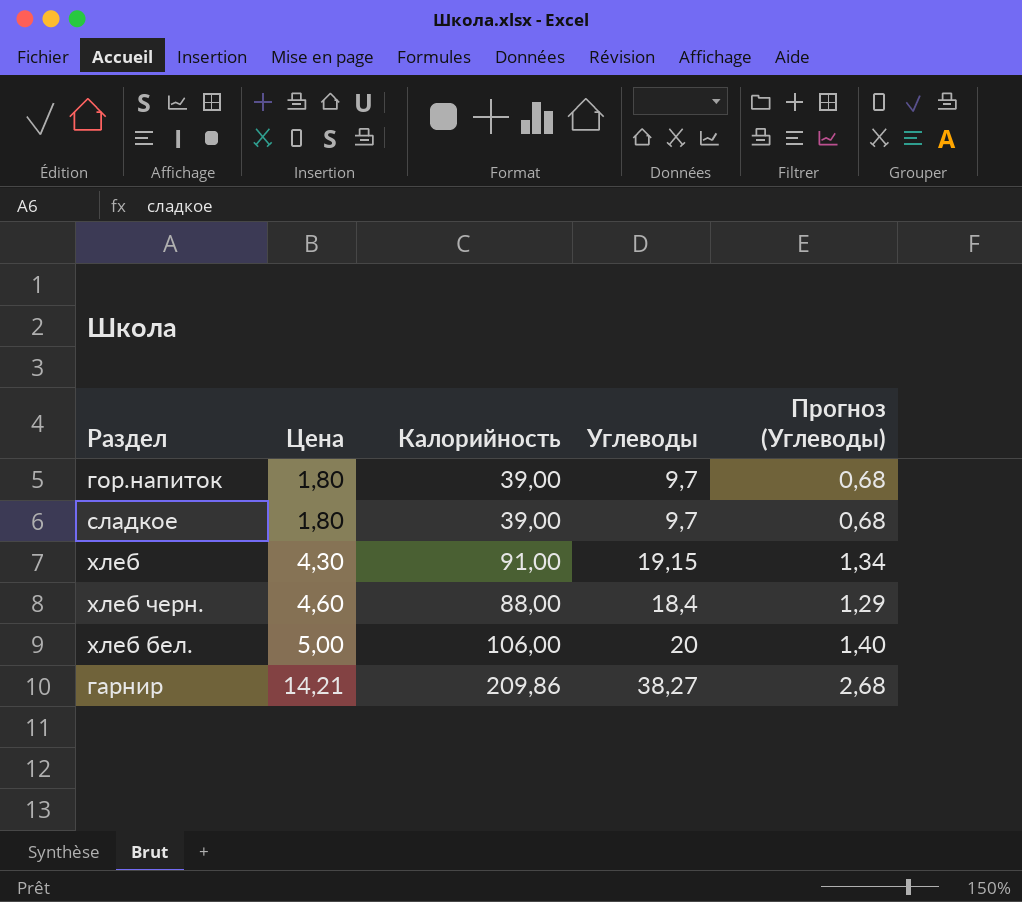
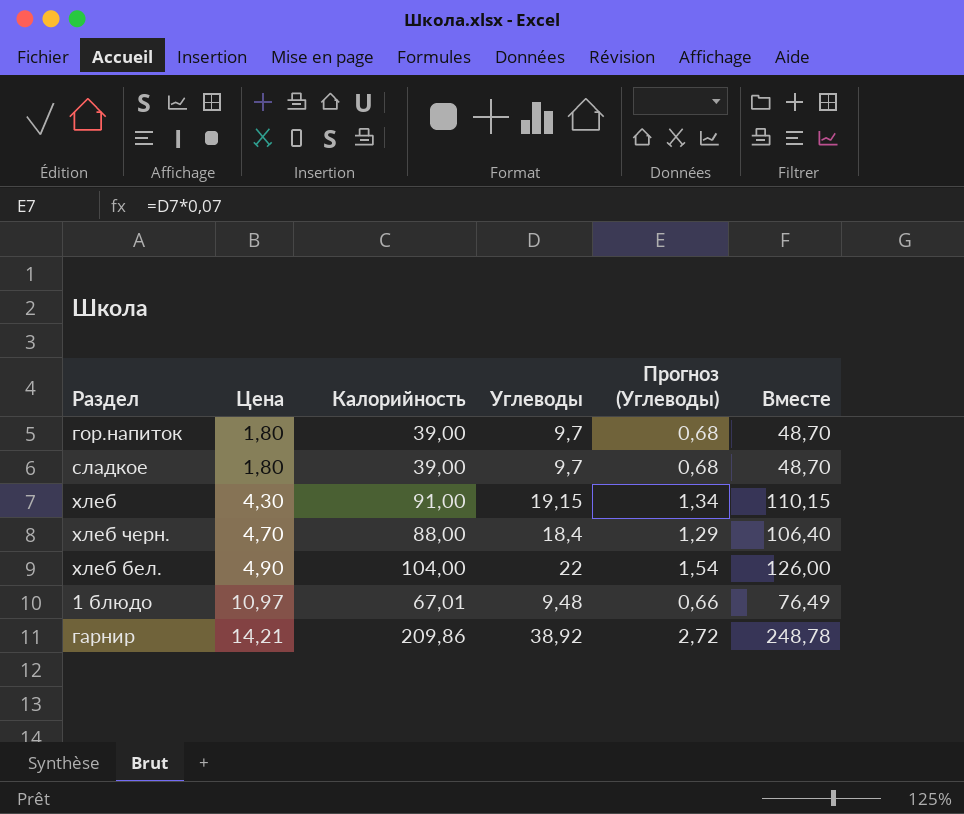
column Вместе | formula: none -> [Калорийность] + [Углеводы]
хлеб черн. | Цена: 4,60 -> 4,70
хлеб бел. | Цена: 5,00 -> 4,90
хлеб бел. | Калорийность: 106,00 -> 104,00
хлеб бел. | Углеводы: 20 -> 22
хлеб бел. | Прогноз (Углеводы): 1,40 -> 1,54
row 1 блюдо: none -> 10,97 | 67,01 | 9,48 | 0,66 | 76,49
гарнир | Углеводы: 38,27 -> 38,92
гарнир | Прогноз (Углеводы): 2,68 -> 2,72

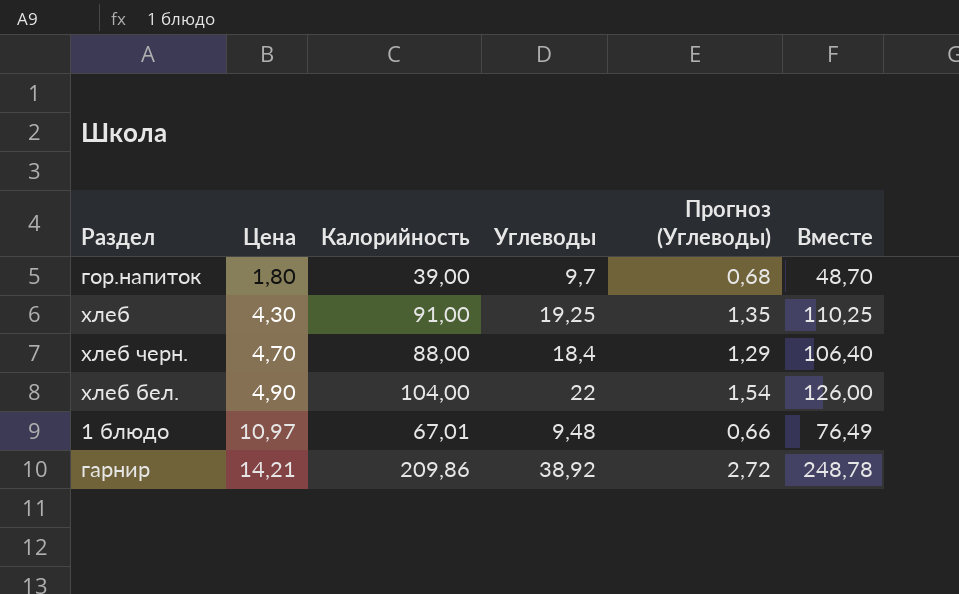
row сладкое: 1,80 | 39,00 | 9,7 | 0,68 | 48,70 -> none
хлеб | Углеводы: 19,15 -> 19,25
хлеб | Прогноз (Углеводы): 1,34 -> 1,35
хлеб | Вместе: 110,15 -> 110,25

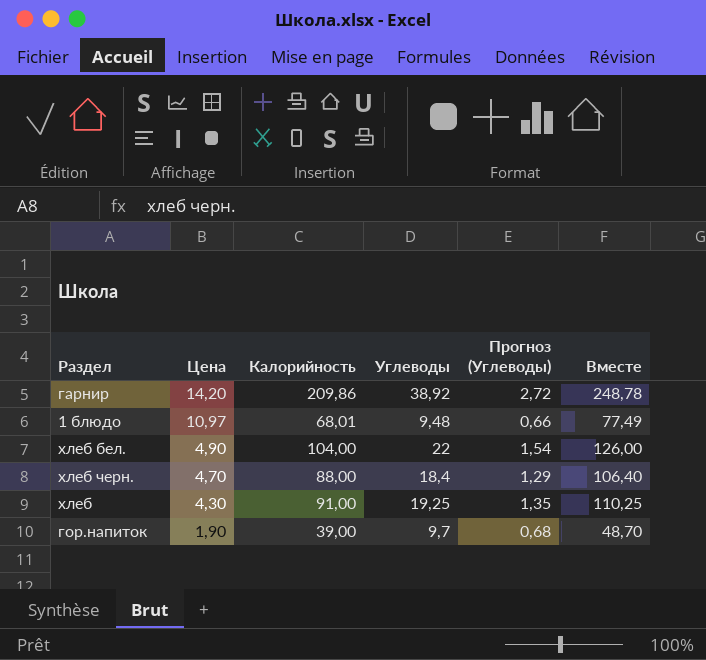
row order: Цена ascending -> Цена descending
гарнир | Цена: 14,21 -> 14,20
1 блюдо | Калорийность: 67,01 -> 68,01
1 блюдо | Вместе: 76,49 -> 77,49
гор.напиток | Цена: 1,80 -> 1,90

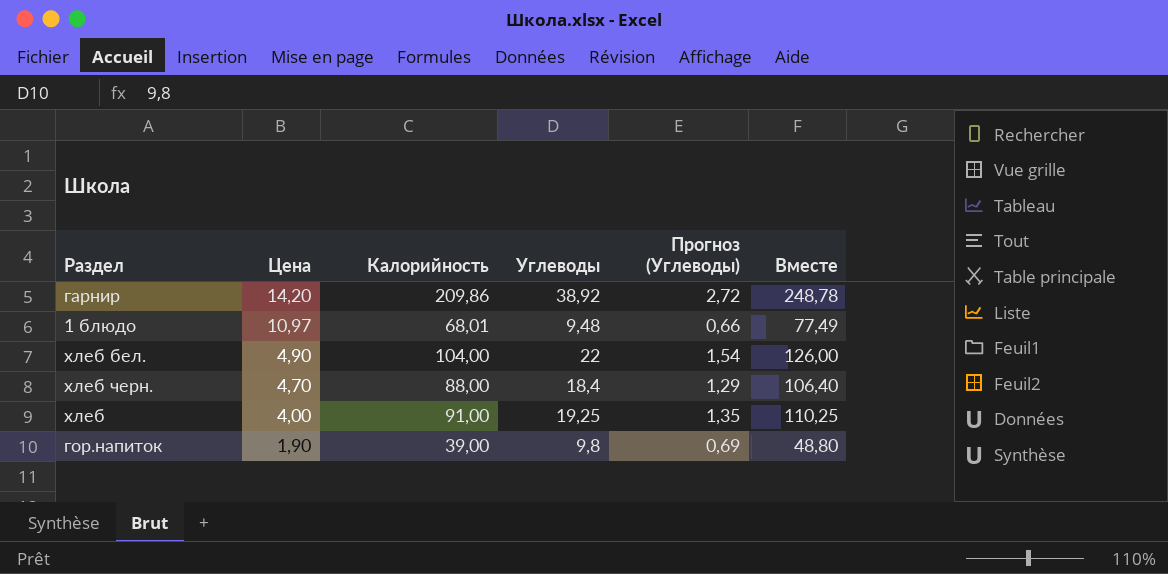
хлеб | Цена: 4,30 -> 4,00
гор.напиток | Углеводы: 9,7 -> 9,8
гор.напиток | Прогноз (Углеводы): 0,68 -> 0,69
гор.напиток | Вместе: 48,70 -> 48,80

